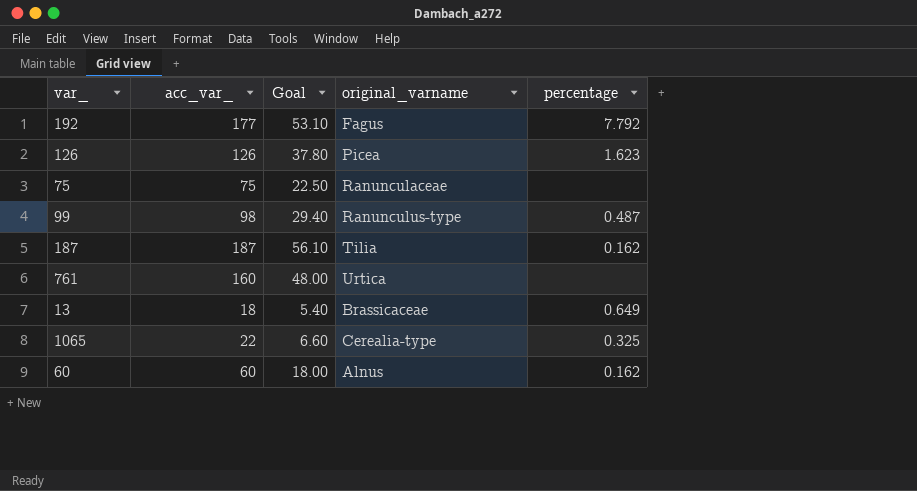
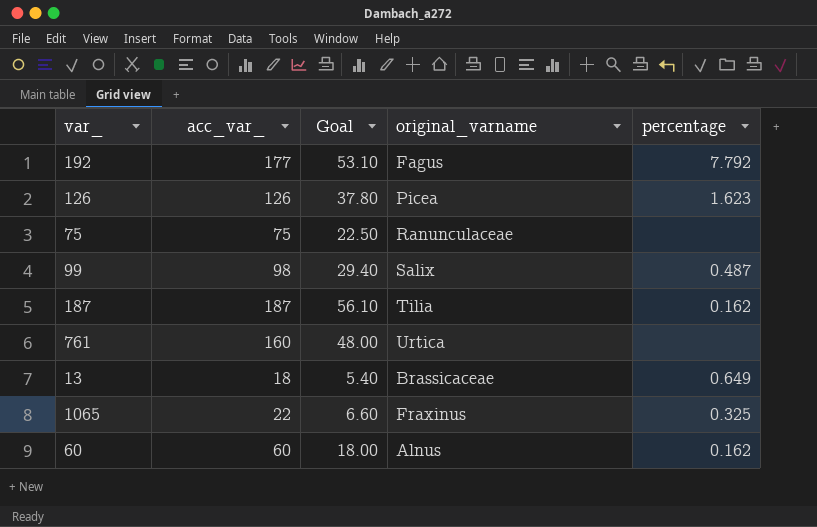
99 | original_varname: Ranunculus-type -> Salix
1065 | original_varname: Cerealia-type -> Fraxinus

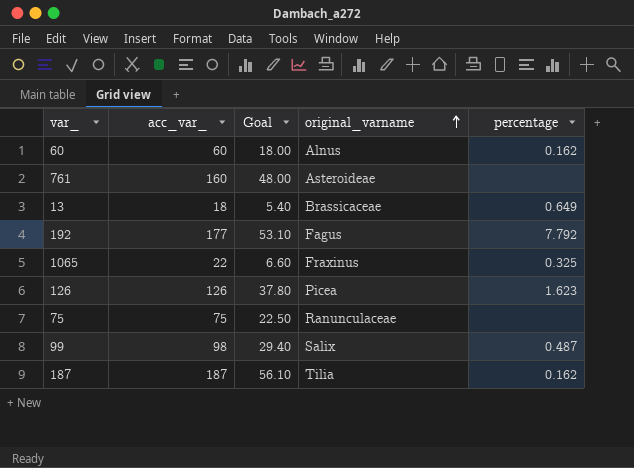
row order: none -> original_varname ascending
761 | original_varname: Urtica -> Asteroideae

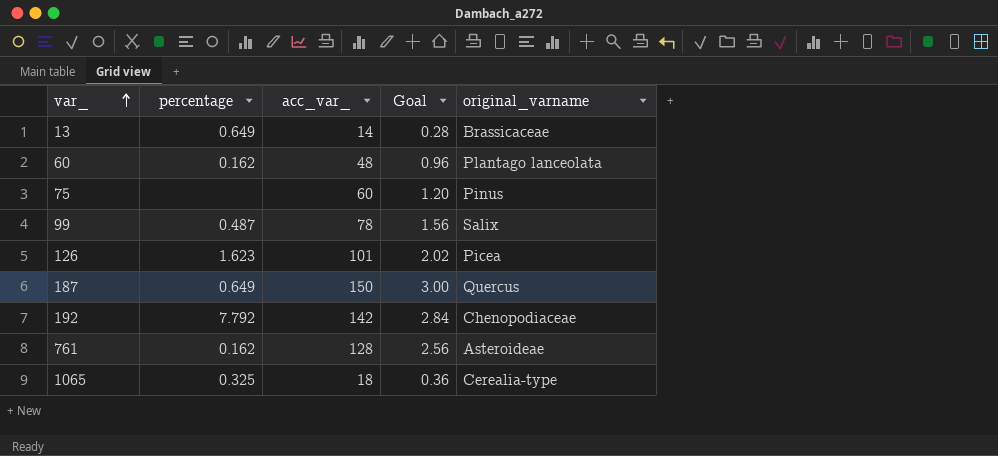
row order: original_varname ascending -> var_ ascending
column percentage | position: 5 -> 2
column Goal | formula: [acc_var_] * 0.3 -> [acc_var_] * 0.02
13 | acc_var_: 18 -> 14
60 | acc_var_: 60 -> 48
60 | original_varname: Alnus -> Plantago lanceolata
75 | acc_var_: 75 -> 60
75 | original_varname: Ranunculaceae -> Pinus
99 | acc_var_: 98 -> 78
126 | acc_var_: 126 -> 101
187 | percentage: 0.162 -> 0.649
187 | acc_var_: 187 -> 150
187 | original_varname: Tilia -> Quercus
192 | acc_var_: 177 -> 142
192 | original_varname: Fagus -> Chenopodiaceae
761 | percentage: none -> 0.162
761 | acc_var_: 160 -> 128
1065 | acc_var_: 22 -> 18
1065 | original_varname: Fraxinus -> Cerealia-type

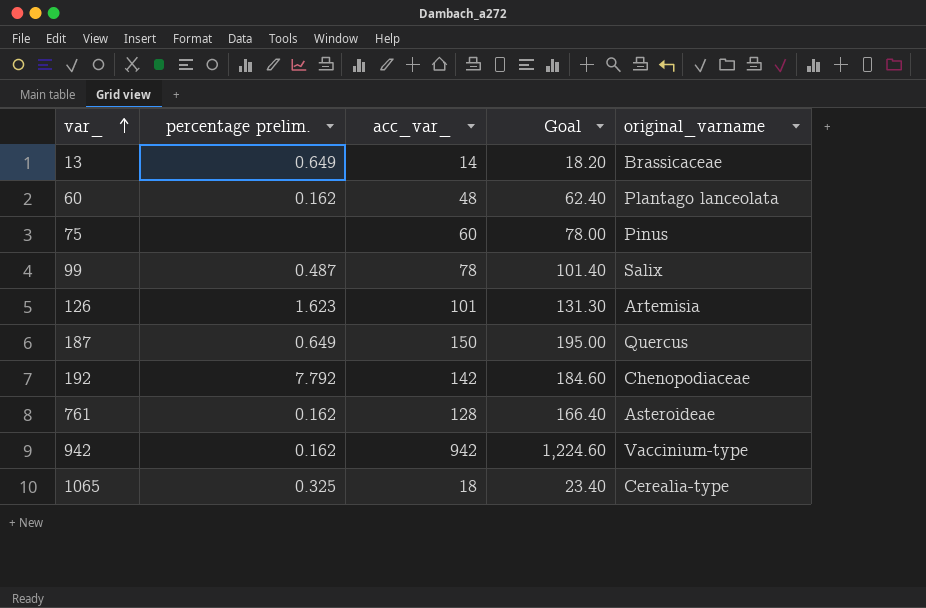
column name: percentage -> percentage prelim.
column Goal | formula: [acc_var_] * 0.02 -> [acc_var_] * 1.3
126 | original_varname: Picea -> Artemisia
row 942: none -> 0.162 | 942 | 1,224.60 | Vaccinium-type

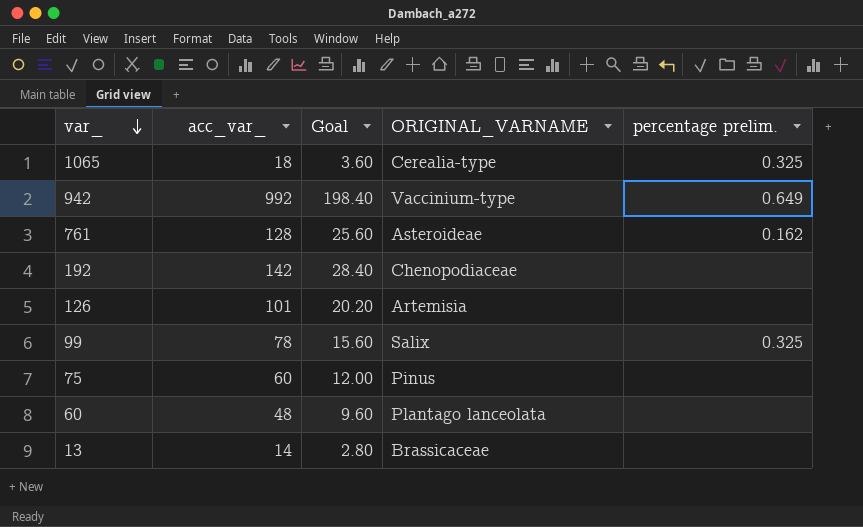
row order: var_ ascending -> var_ descending
column Goal | formula: [acc_var_] * 1.3 -> [acc_var_] * 0.2
column name: original_varname -> ORIGINAL_VARNAME
column percentage prelim. | position: 2 -> 5
row 187: 0.649 | 150 | 195.00 | Quercus -> none
942 | acc_var_: 942 -> 992
942 | percentage prelim.: 0.162 -> 0.649
192 | percentage prelim.: 7.792 -> none
126 | percentage prelim.: 1.623 -> none
99 | percentage prelim.: 0.487 -> 0.325
60 | percentage prelim.: 0.162 -> none
13 | percentage prelim.: 0.649 -> none

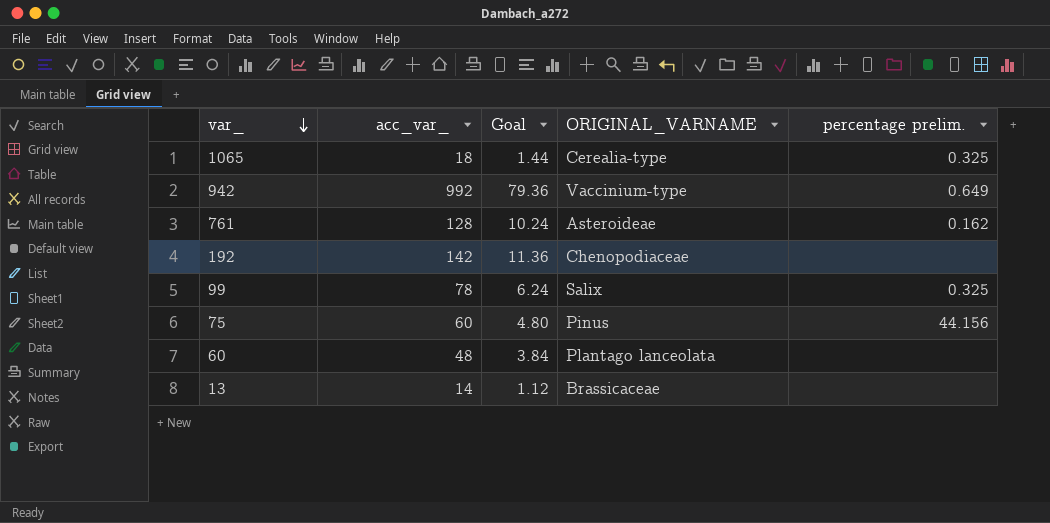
column Goal | formula: [acc_var_] * 0.2 -> [acc_var_] * 0.08
row 126: 101 | 20.20 | Artemisia | none -> none
75 | percentage prelim.: none -> 44.156

